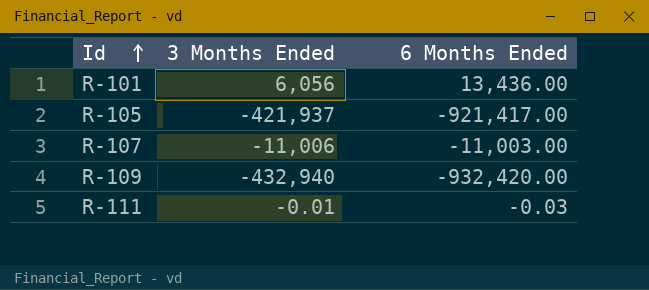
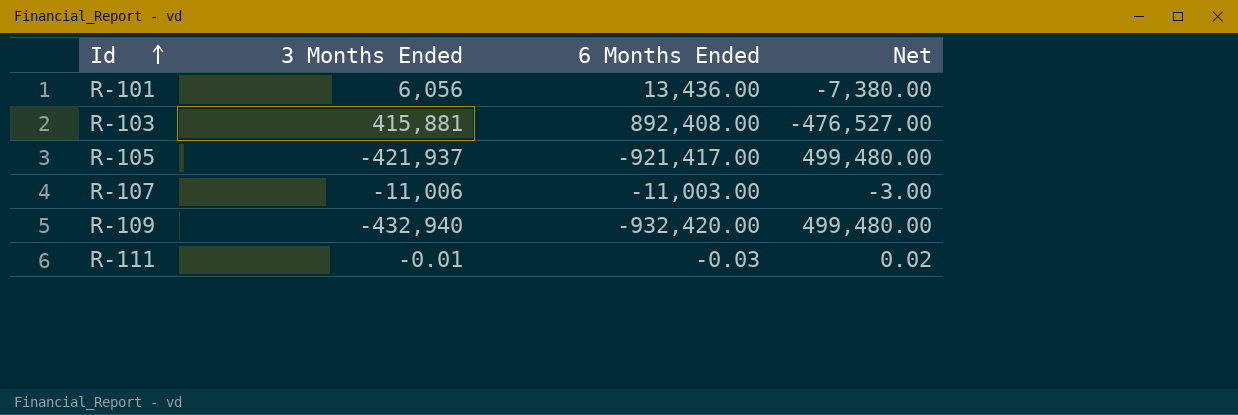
column Net | formula: none -> [3 Months Ended] - [6 Months Ended]
row R-103: none -> 415,881 | 892,408.00 | -476,527.00

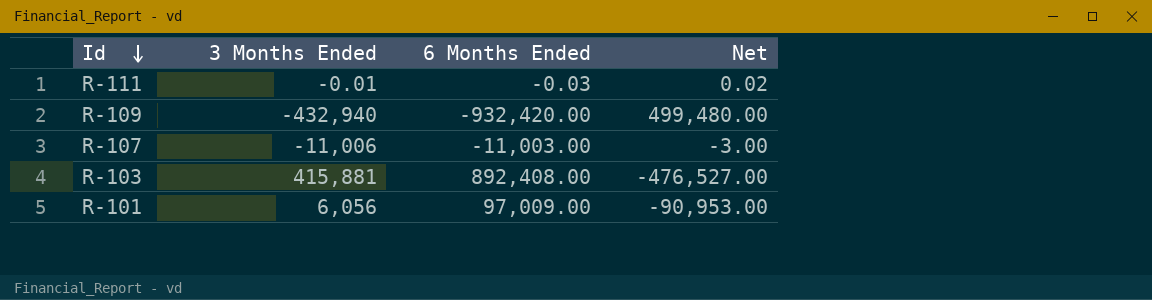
row order: Id ascending -> Id descending
row R-105: -421,937 | -921,417.00 | 499,480.00 -> none
R-101 | 6 Months Ended: 13,436.00 -> 97,009.00
R-101 | Net: -7,380.00 -> -90,953.00

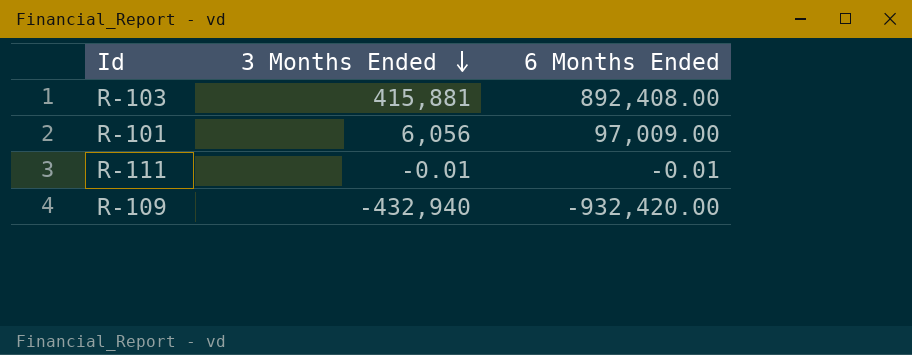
row order: Id descending -> 3 Months Ended descending
column Net | formula: [3 Months Ended] - [6 Months Ended] -> none
row R-107: -11,006 | -11,003.00 | -3.00 -> none
R-111 | 6 Months Ended: -0.03 -> -0.01

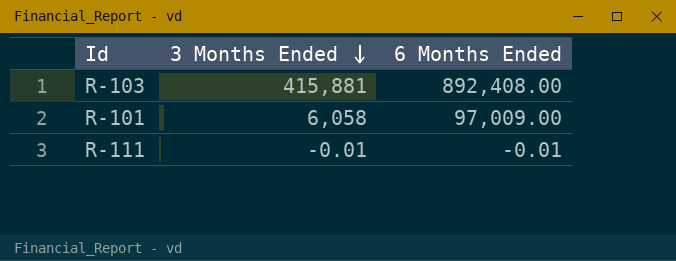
row R-109: -432,940 | -932,420.00 -> none
R-101 | 3 Months Ended: 6,056 -> 6,058

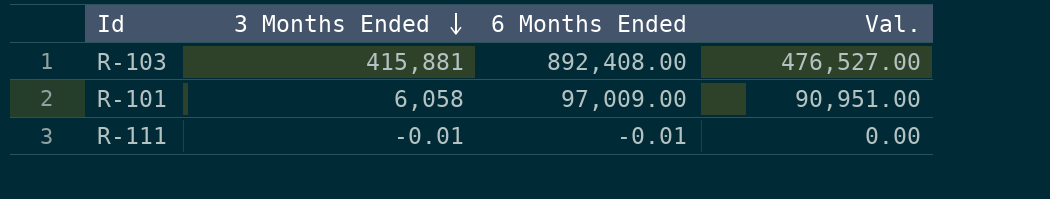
column Val. | formula: none -> [6 Months Ended] - [3 Months Ended]

